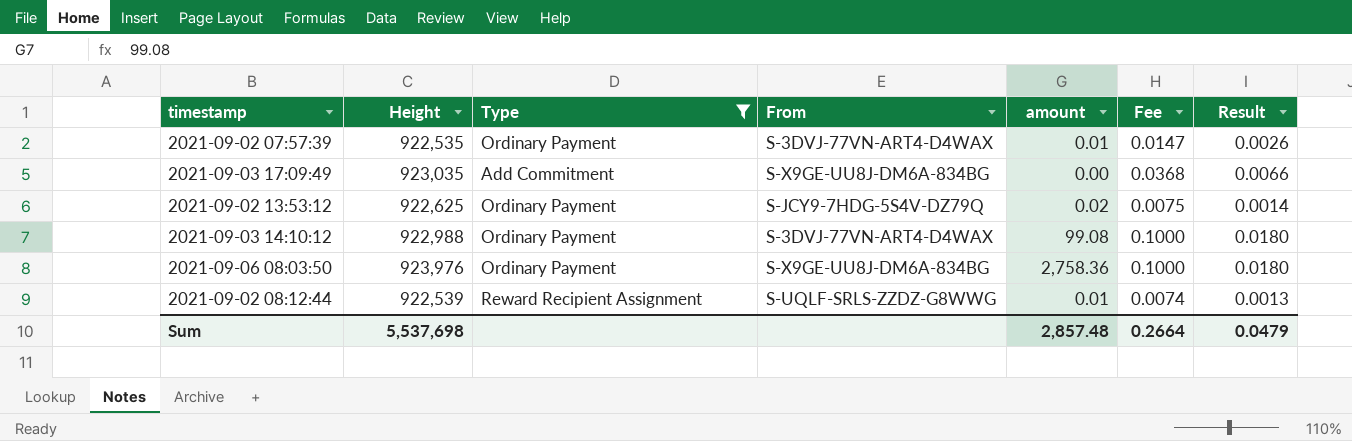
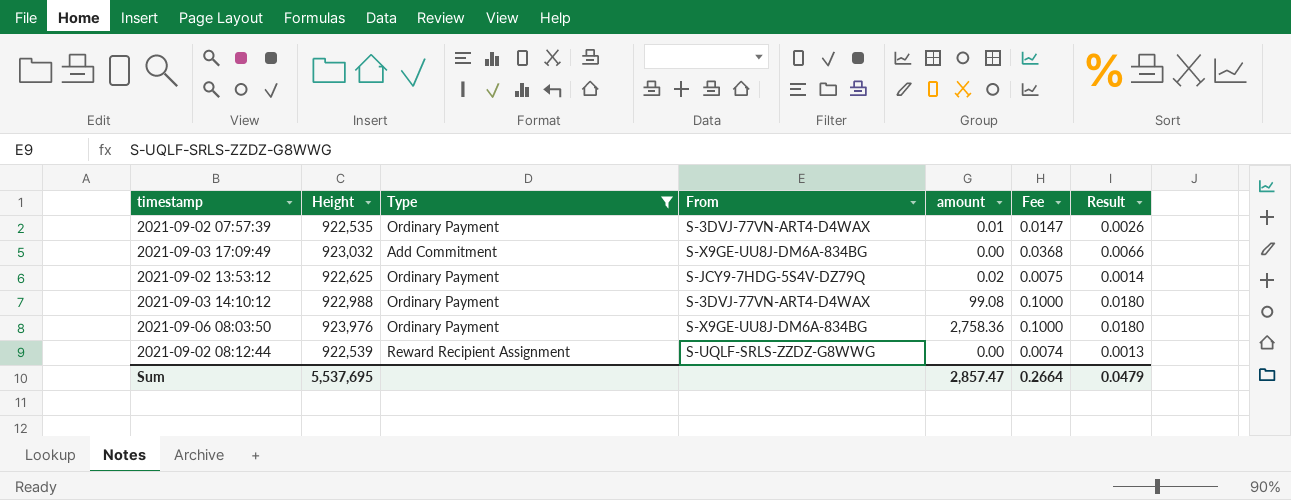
2021-09-03 17:09:49 | Height: 923,035 -> 923,032
2021-09-02 08:12:44 | amount: 0.01 -> 0.00
Sum | Height: 5,537,698 -> 5,537,695
Sum | amount: 2,857.48 -> 2,857.47

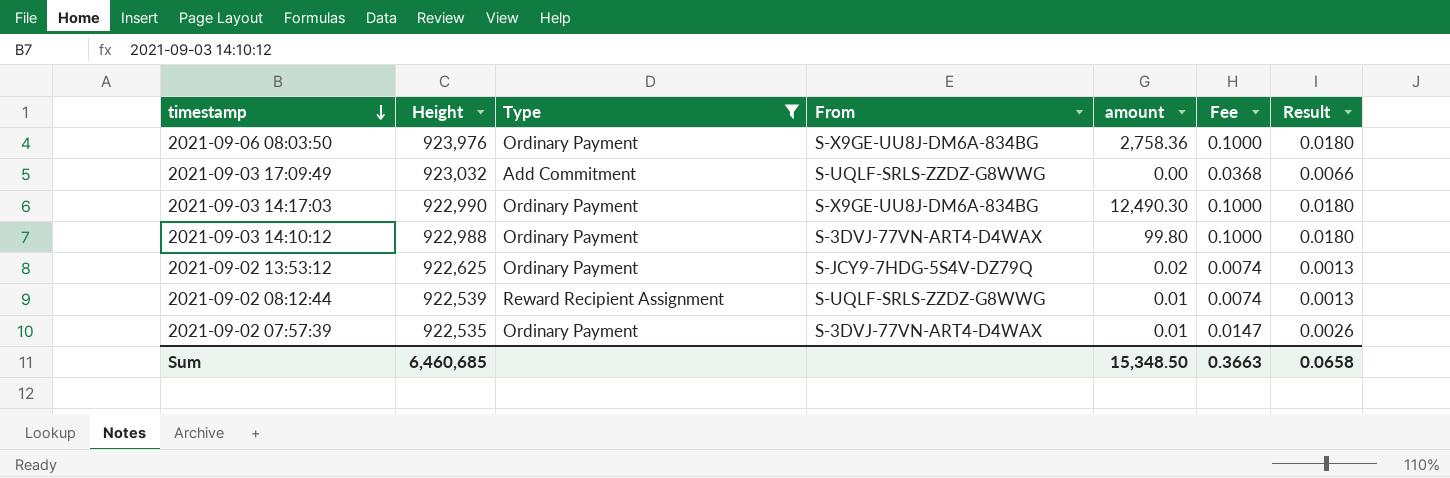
row order: none -> timestamp descending
2021-09-03 17:09:49 | From: S-X9GE-UU8J-DM6A-834BG -> S-UQLF-SRLS-ZZDZ-G8WWG
row 2021-09-03 14:17:03: none -> 922,990 | Ordinary Payment | S-X9GE-UU8J-DM6A-834BG | 12,490.30 | 0.1000 | 0.0180
2021-09-03 14:10:12 | amount: 99.08 -> 99.80
2021-09-02 13:53:12 | Fee: 0.0075 -> 0.0074
2021-09-02 13:53:12 | Result: 0.0014 -> 0.0013
2021-09-02 08:12:44 | amount: 0.00 -> 0.01
Sum | Height: 5,537,695 -> 6,460,685
Sum | amount: 2,857.47 -> 15,348.50
Sum | Fee: 0.2664 -> 0.3663
Sum | Result: 0.0479 -> 0.0658

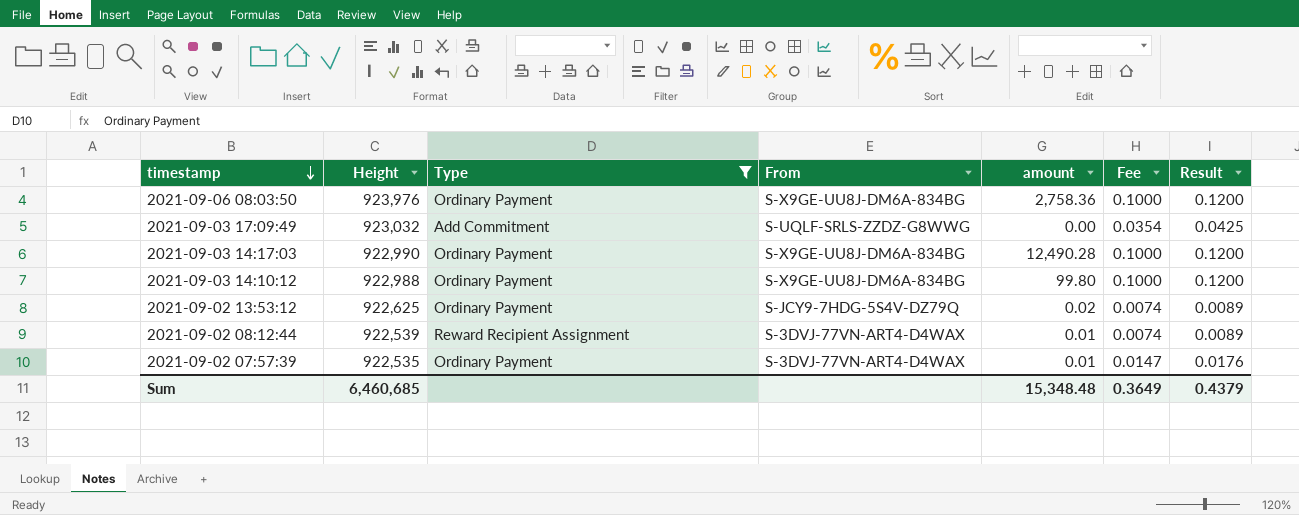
column Result | formula: [Fee] * 0.18 -> [Fee] * 1.2
2021-09-03 17:09:49 | Fee: 0.0368 -> 0.0354
2021-09-03 14:17:03 | amount: 12,490.30 -> 12,490.28
2021-09-03 14:10:12 | From: S-3DVJ-77VN-ART4-D4WAX -> S-X9GE-UU8J-DM6A-834BG
2021-09-02 08:12:44 | From: S-UQLF-SRLS-ZZDZ-G8WWG -> S-3DVJ-77VN-ART4-D4WAX
Sum | amount: 15,348.50 -> 15,348.48
Sum | Fee: 0.3663 -> 0.3649
Sum | Result: 0.0658 -> 0.4379

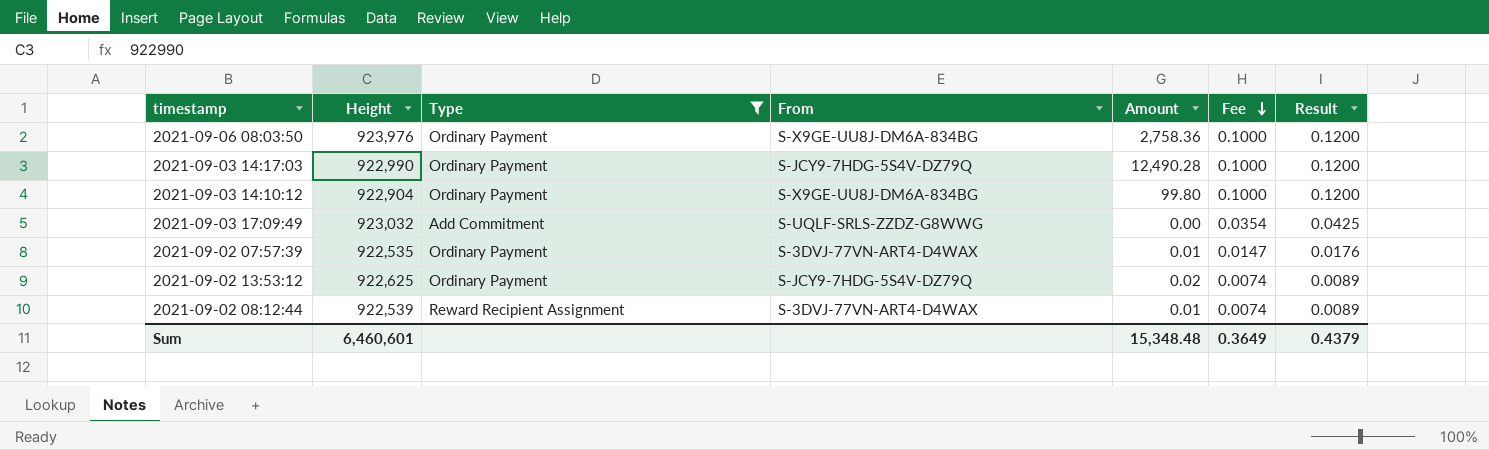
row order: timestamp descending -> Fee descending
column name: amount -> Amount
2021-09-03 14:17:03 | From: S-X9GE-UU8J-DM6A-834BG -> S-JCY9-7HDG-5S4V-DZ79Q
2021-09-03 14:10:12 | Height: 922,988 -> 922,904
Sum | Height: 6,460,685 -> 6,460,601

